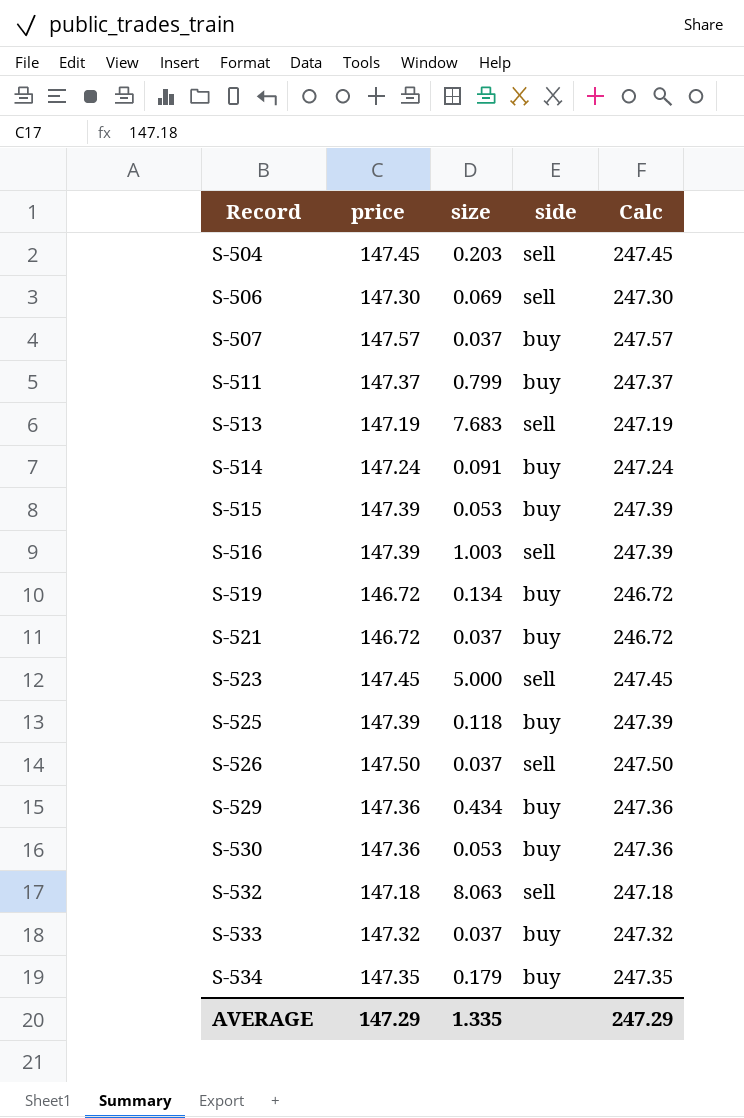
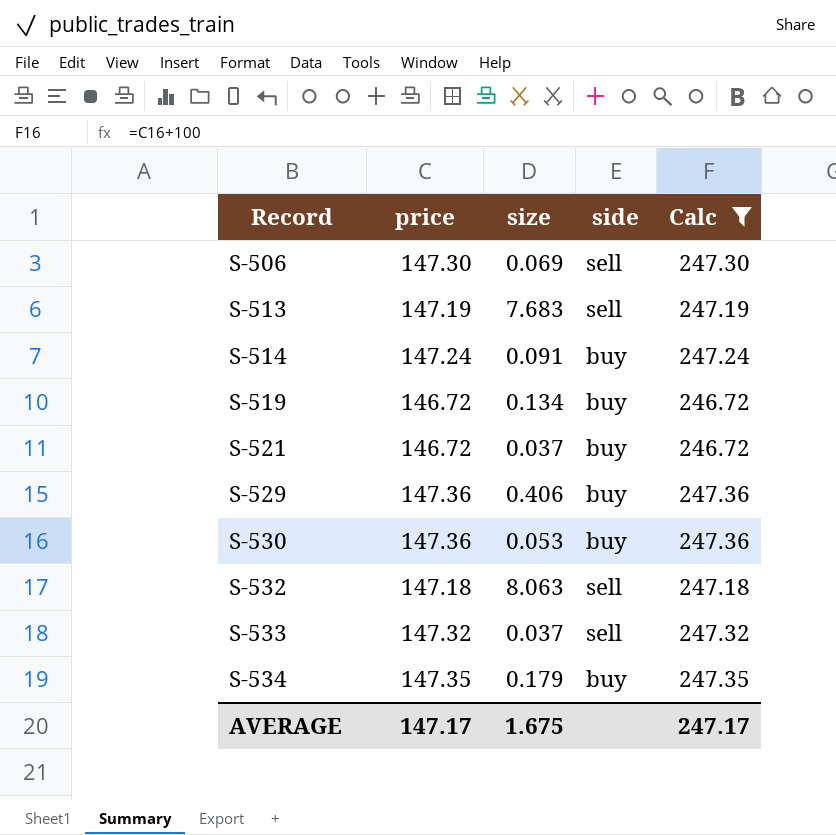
filter: none -> Calc <= 247.36
S-529 | size: 0.434 -> 0.406
S-533 | side: buy -> sell
AVERAGE | price: 147.29 -> 147.17
AVERAGE | size: 1.335 -> 1.675
AVERAGE | Calc: 247.29 -> 247.17

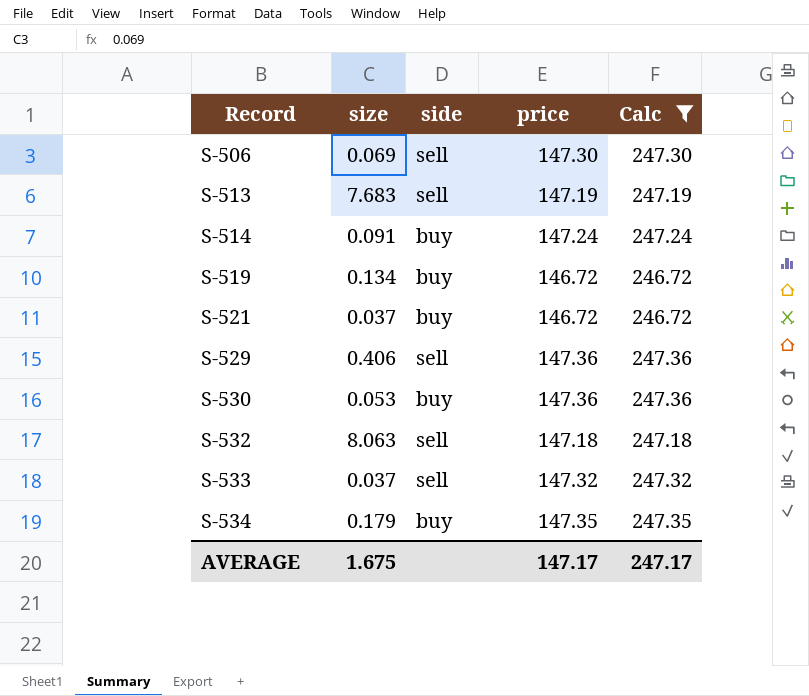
column price | position: 2 -> 4
S-529 | side: buy -> sell

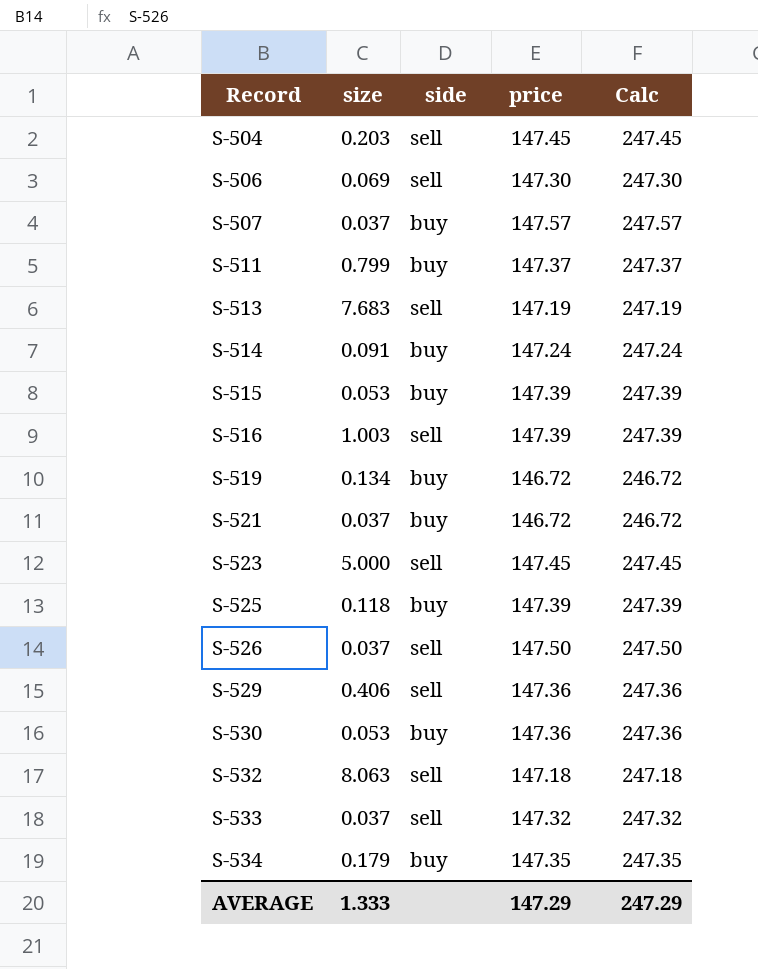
filter: Calc <= 247.36 -> none
AVERAGE | size: 1.675 -> 1.333
AVERAGE | price: 147.17 -> 147.29
AVERAGE | Calc: 247.17 -> 247.29

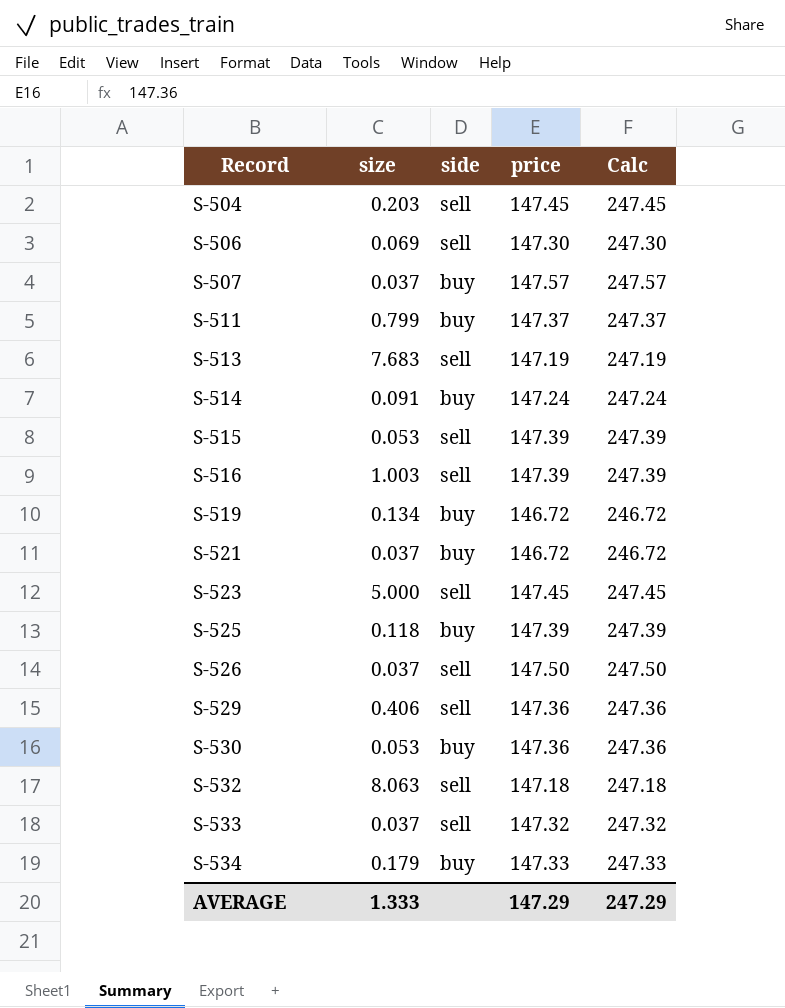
S-515 | side: buy -> sell
S-534 | price: 147.35 -> 147.33
S-534 | Calc: 247.35 -> 247.33

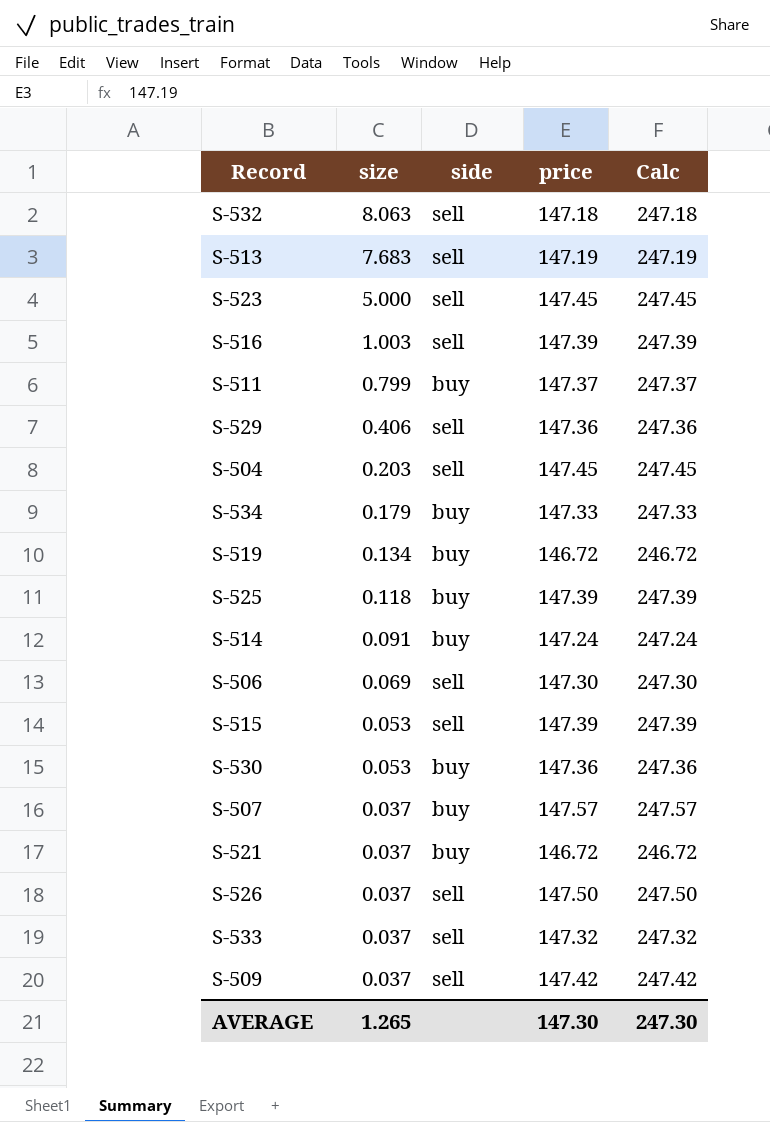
row order: Record ascending -> size descending
row S-509: none -> 0.037 | sell | 147.42 | 247.42
AVERAGE | size: 1.333 -> 1.265
AVERAGE | price: 147.29 -> 147.30
AVERAGE | Calc: 247.29 -> 247.30

